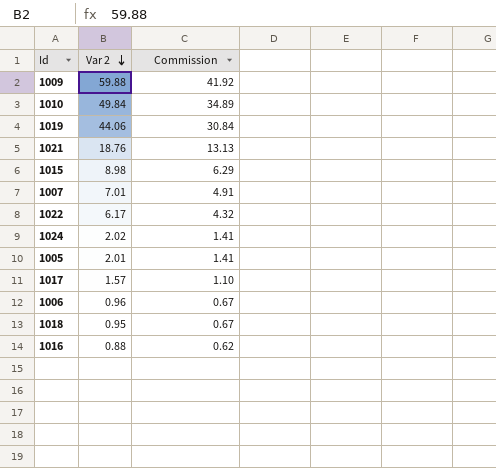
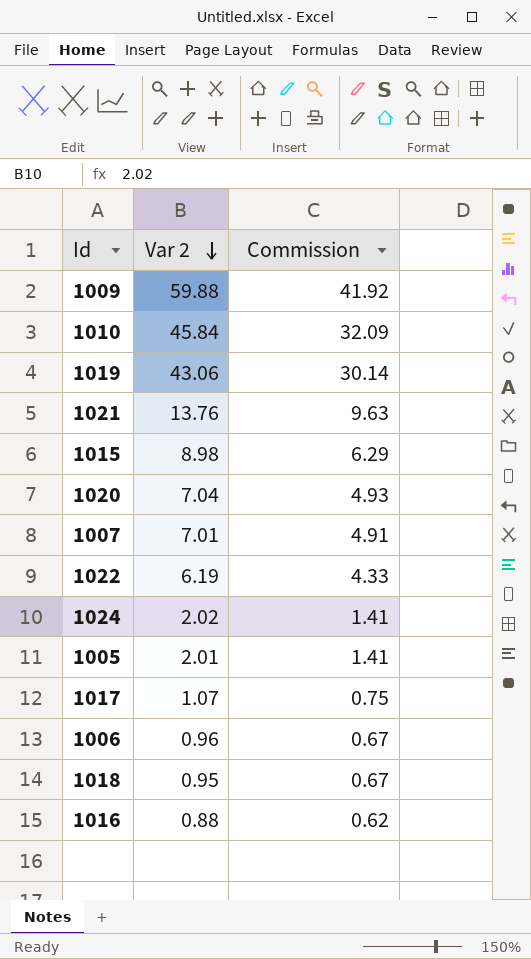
1010 | Var 2: 49.84 -> 45.84
1010 | Commission: 34.89 -> 32.09
1019 | Var 2: 44.06 -> 43.06
1019 | Commission: 30.84 -> 30.14
1021 | Var 2: 18.76 -> 13.76
1021 | Commission: 13.13 -> 9.63
row 1020: none -> 7.04 | 4.93
1022 | Var 2: 6.17 -> 6.19
1022 | Commission: 4.32 -> 4.33
1017 | Var 2: 1.57 -> 1.07
1017 | Commission: 1.10 -> 0.75

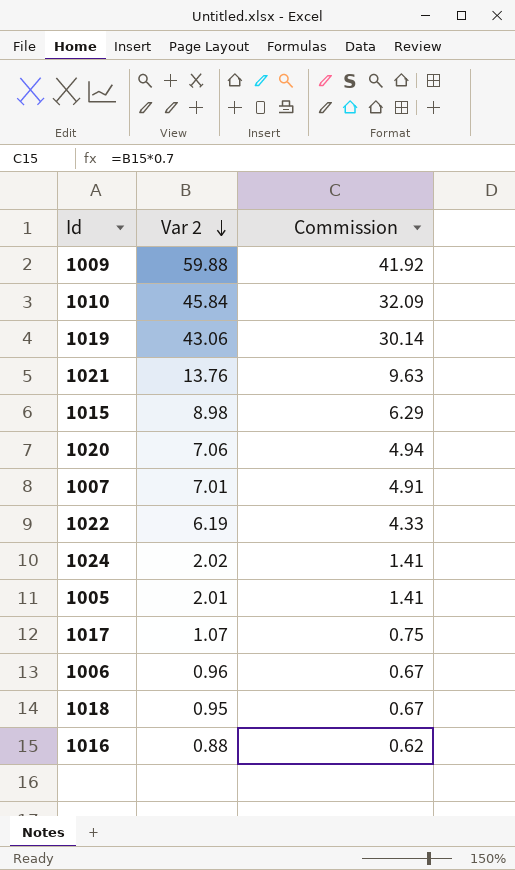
1020 | Var 2: 7.04 -> 7.06
1020 | Commission: 4.93 -> 4.94

